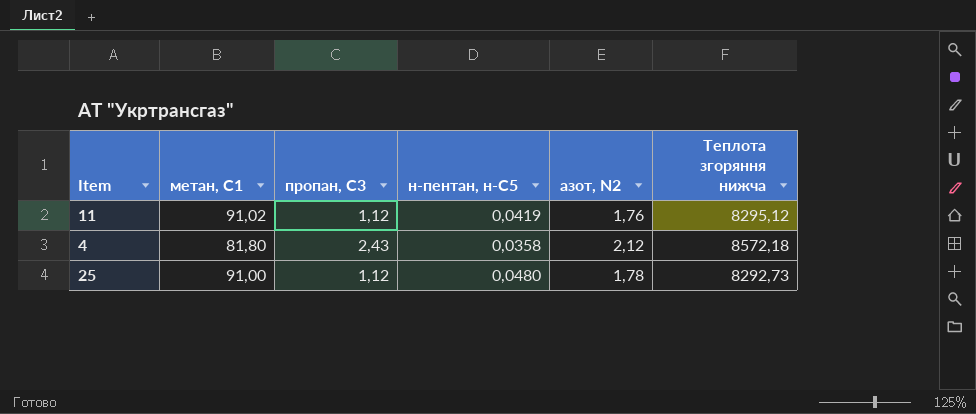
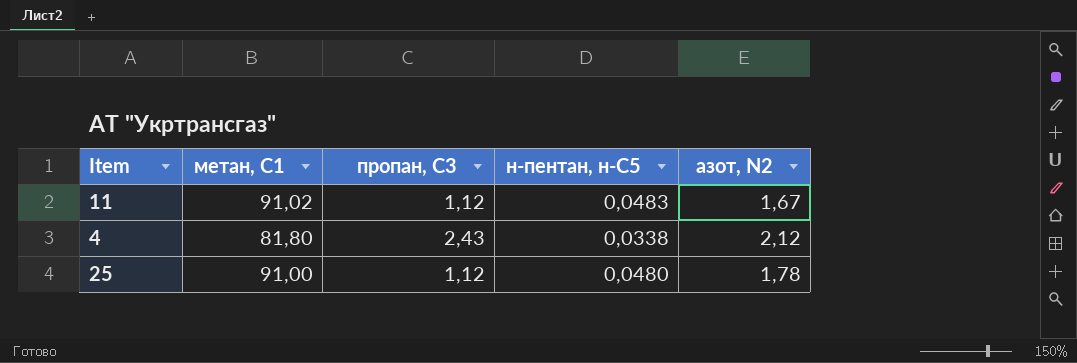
column Теплота згоряння нижча | position: 6 -> none
11 | н-пентан, н-С5: 0,0419 -> 0,0483
11 | азот, N2: 1,76 -> 1,67
4 | н-пентан, н-С5: 0,0358 -> 0,0338

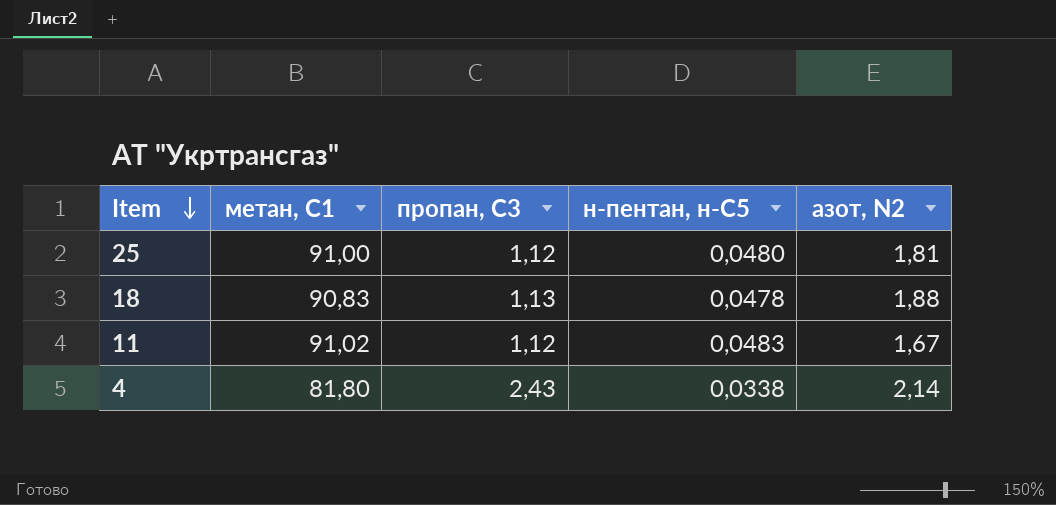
row order: none -> Item descending
25 | азот, N2: 1,78 -> 1,81
row 18: none -> 90,83 | 1,13 | 0,0478 | 1,88
4 | азот, N2: 2,12 -> 2,14

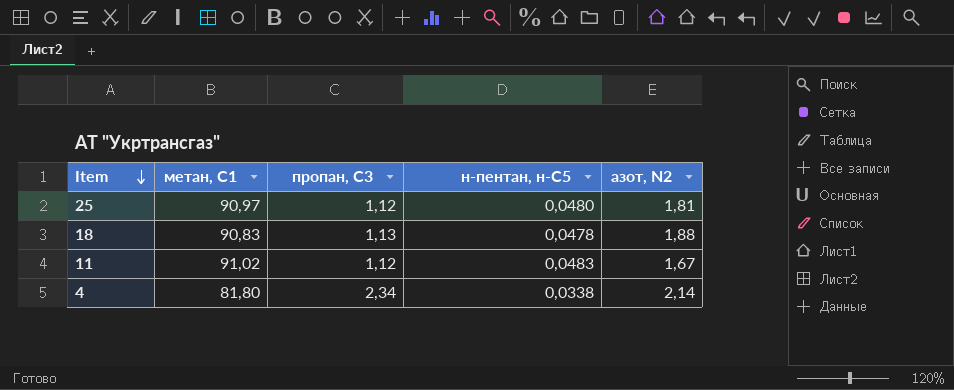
25 | метан, С1: 91,00 -> 90,97
4 | пропан, С3: 2,43 -> 2,34

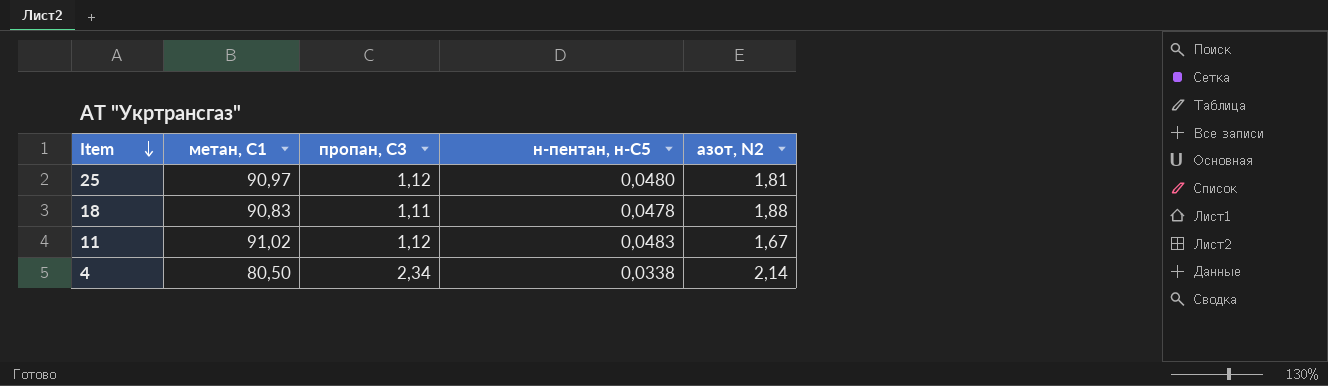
18 | пропан, С3: 1,13 -> 1,11
4 | метан, С1: 81,80 -> 80,50

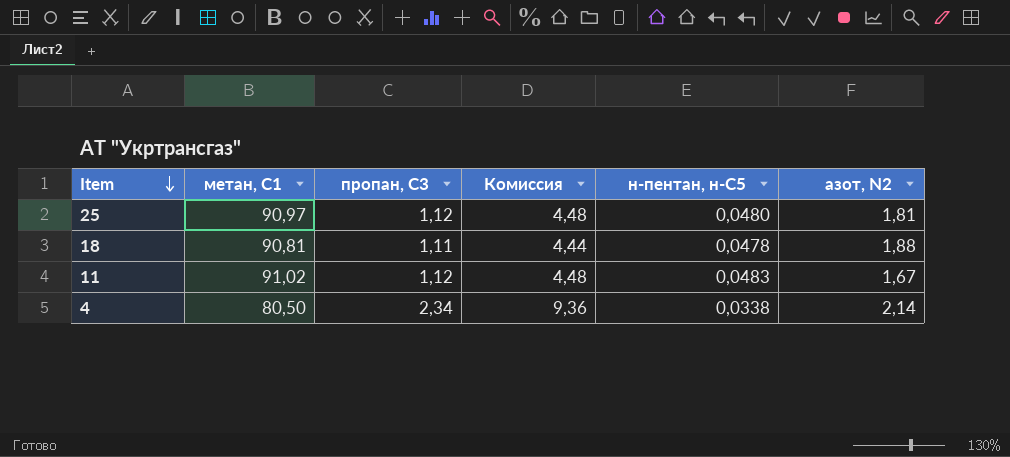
column Комиссия | formula: none -> [пропан, С3] * 4
18 | метан, С1: 90,83 -> 90,81

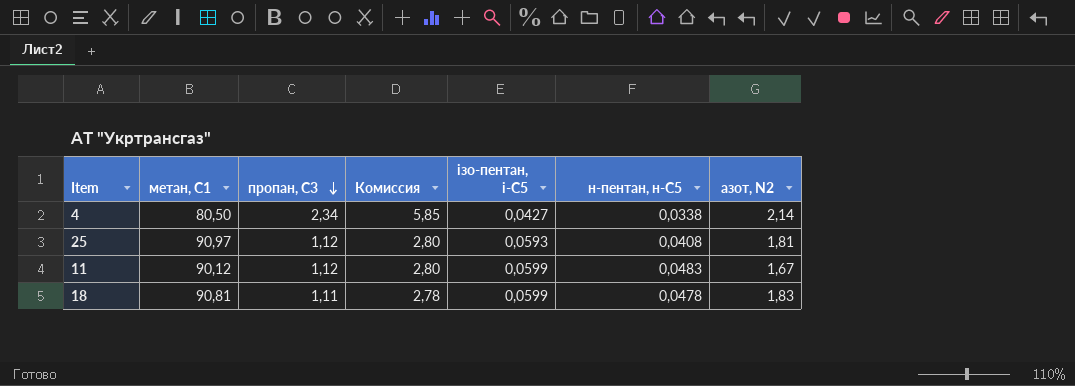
row order: Item descending -> пропан, С3 descending
column Комиссия | formula: [пропан, С3] * 4 -> [пропан, С3] * 2,5
column ізо-пентан, і-С5 | position: none -> 5
25 | н-пентан, н-С5: 0,0480 -> 0,0408
11 | метан, С1: 91,02 -> 90,12
18 | азот, N2: 1,88 -> 1,83

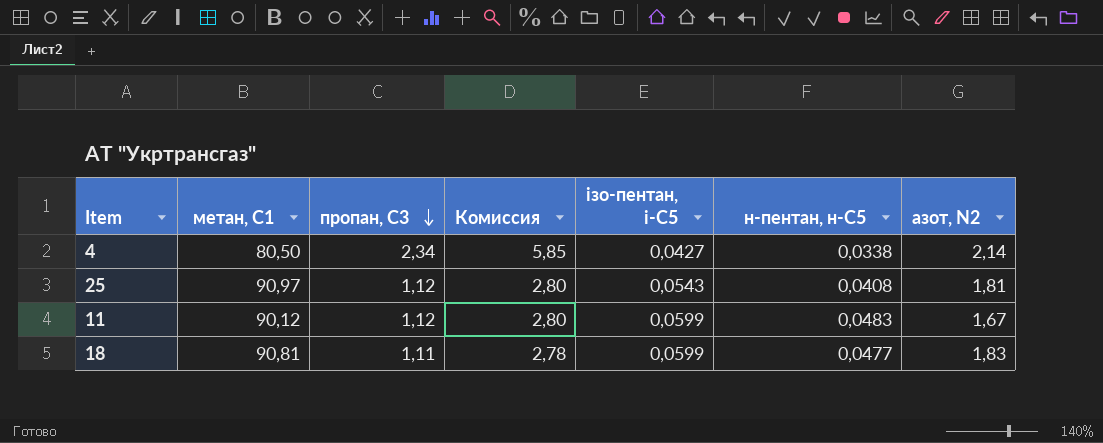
25 | ізо-пентан, і-С5: 0,0593 -> 0,0543
18 | н-пентан, н-С5: 0,0478 -> 0,0477

